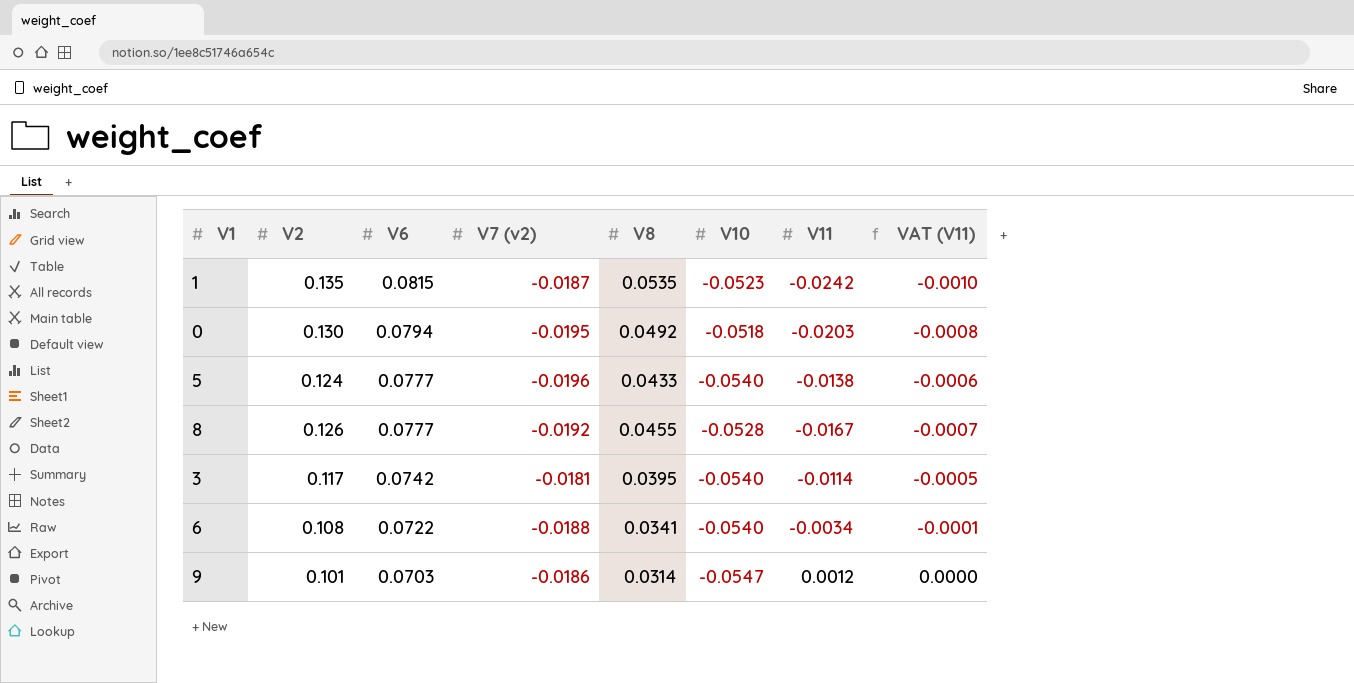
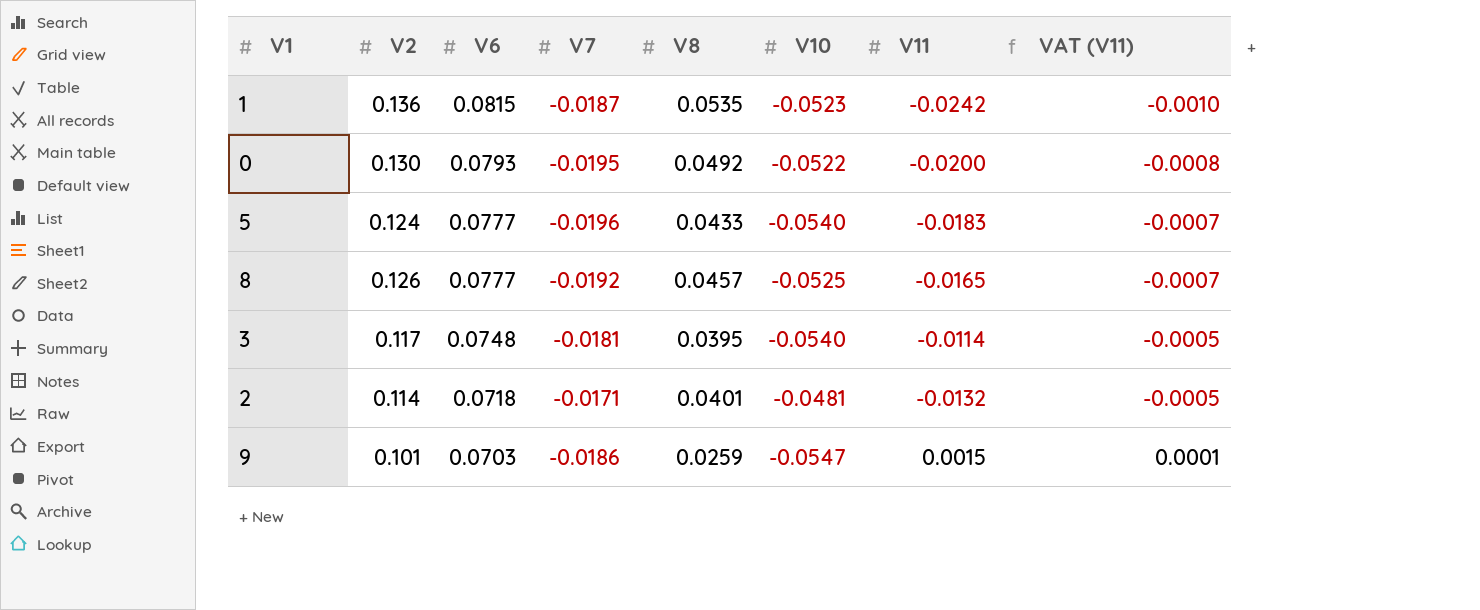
column name: V7 (v2) -> V7
row 6: 0.108 | 0.0722 | -0.0188 | 0.0341 | -0.0540 | -0.0034 | -0.0001 -> none
1 | V2: 0.135 -> 0.136
0 | V6: 0.0794 -> 0.0793
0 | V10: -0.0518 -> -0.0522
0 | V11: -0.0203 -> -0.0200
5 | V11: -0.0138 -> -0.0183
5 | VAT (V11): -0.0006 -> -0.0007
8 | V8: 0.0455 -> 0.0457
8 | V10: -0.0528 -> -0.0525
8 | V11: -0.0167 -> -0.0165
3 | V6: 0.0742 -> 0.0748
row 2: none -> 0.114 | 0.0718 | -0.0171 | 0.0401 | -0.0481 | -0.0132 | -0.0005
9 | V8: 0.0314 -> 0.0259
9 | V11: 0.0012 -> 0.0015
9 | VAT (V11): 0.0000 -> 0.0001

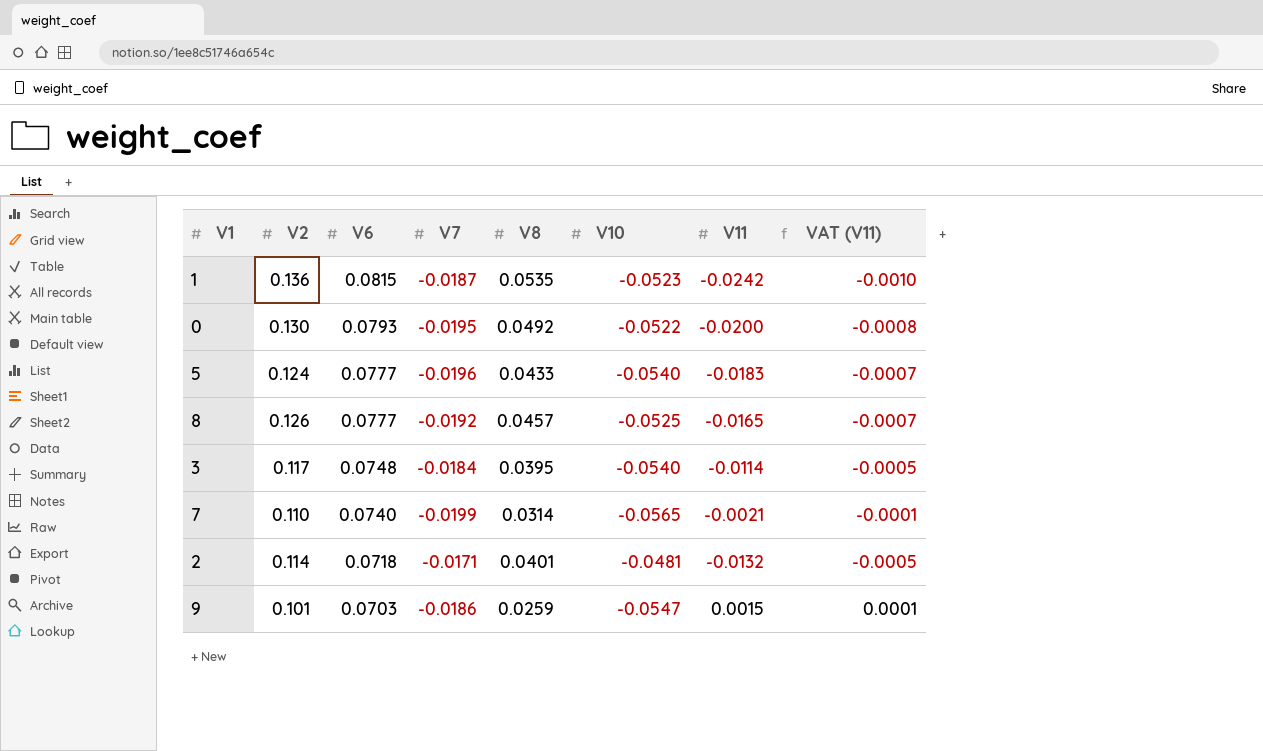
3 | V7: -0.0181 -> -0.0184
row 7: none -> 0.110 | 0.0740 | -0.0199 | 0.0314 | -0.0565 | -0.0021 | -0.0001

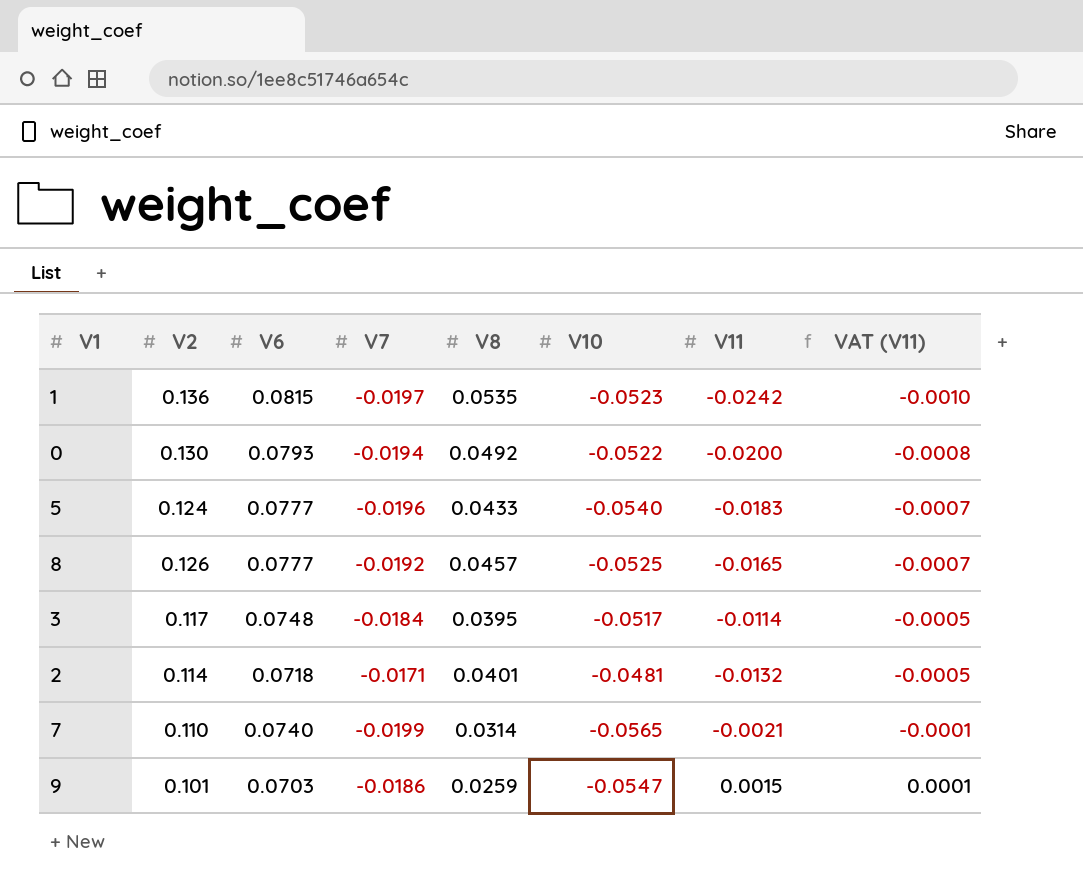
row order: V6 descending -> VAT (V11) ascending
1 | V7: -0.0187 -> -0.0197
0 | V7: -0.0195 -> -0.0194
3 | V10: -0.0540 -> -0.0517

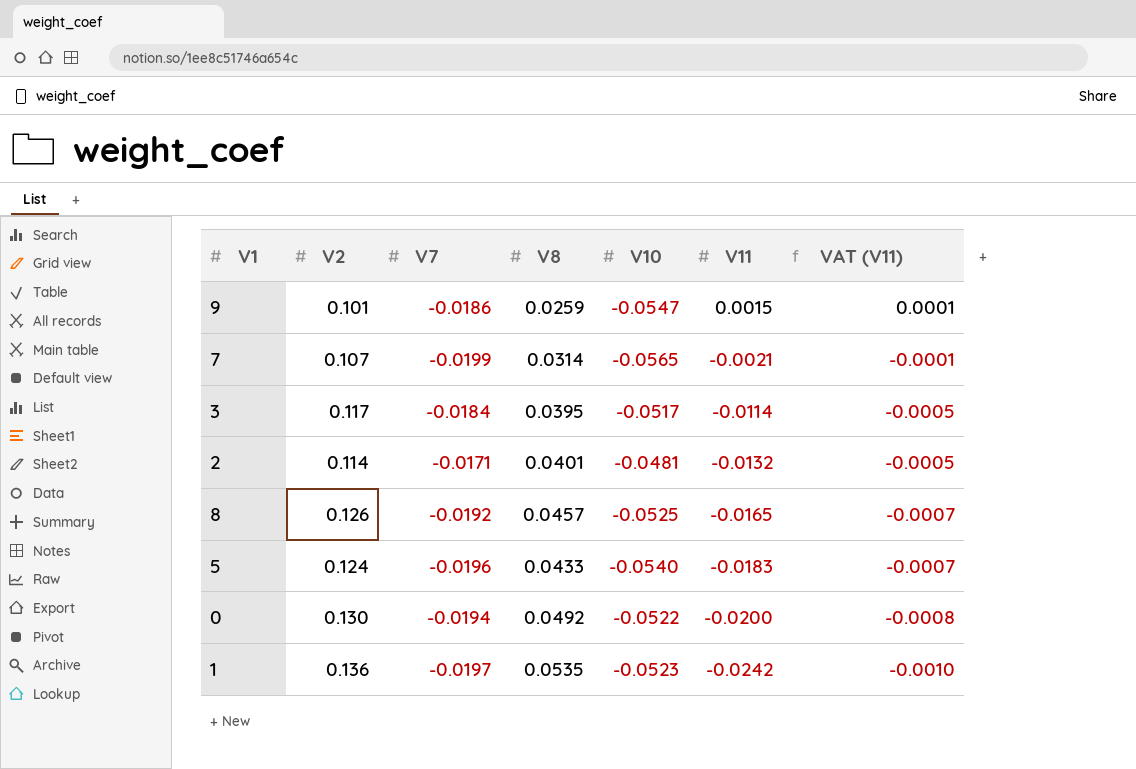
row order: VAT (V11) ascending -> V11 descending
column V6 | position: 3 -> none
7 | V2: 0.110 -> 0.107

